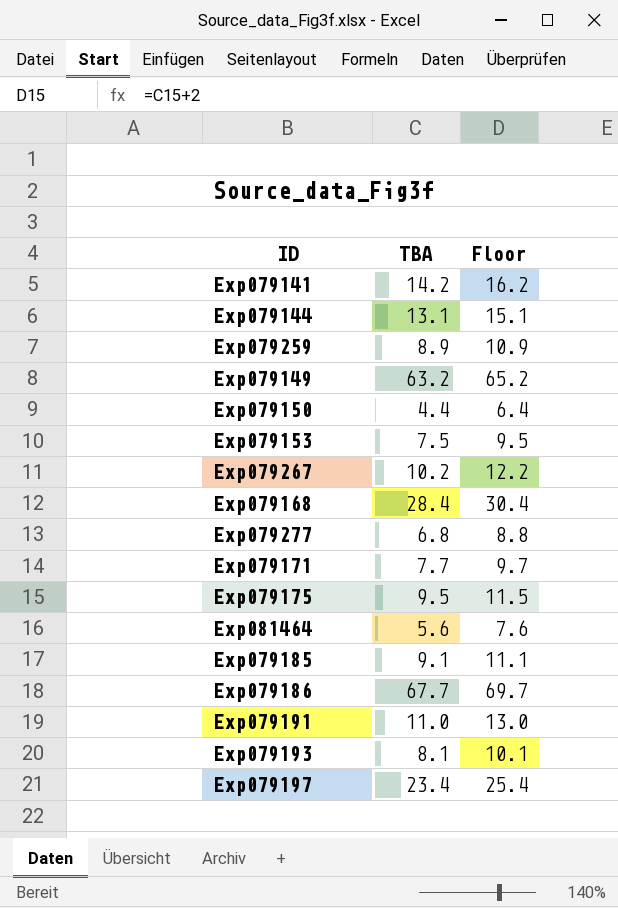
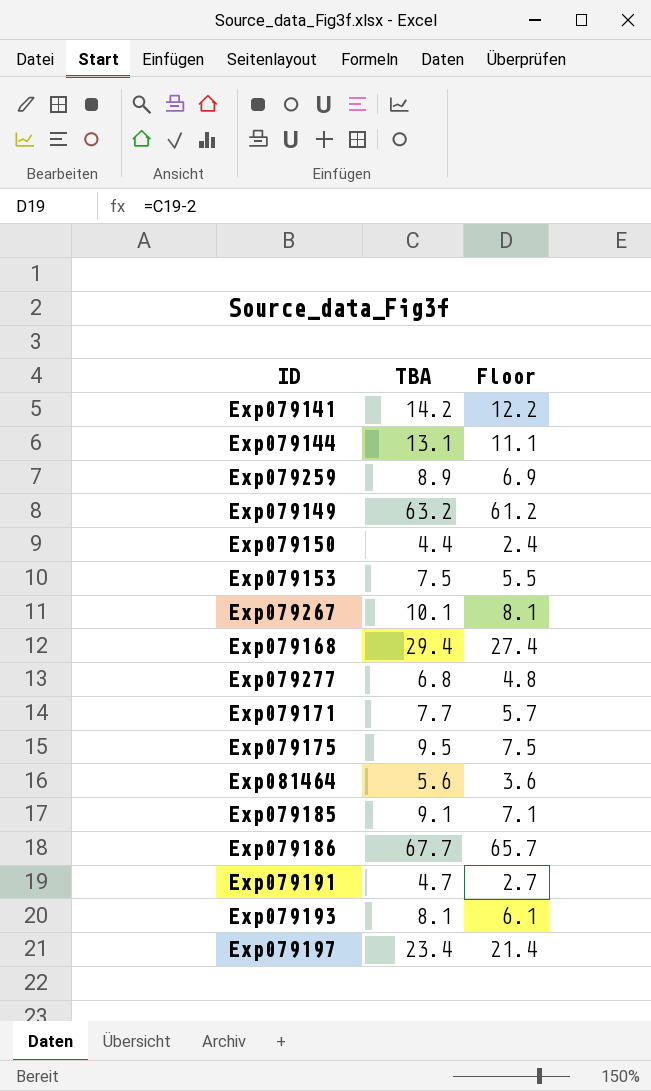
column Floor | formula: [TBA] + 2 -> [TBA] - 2
Exp079267 | TBA: 10.2 -> 10.1
Exp079168 | TBA: 28.4 -> 29.4
Exp079191 | TBA: 11.0 -> 4.7

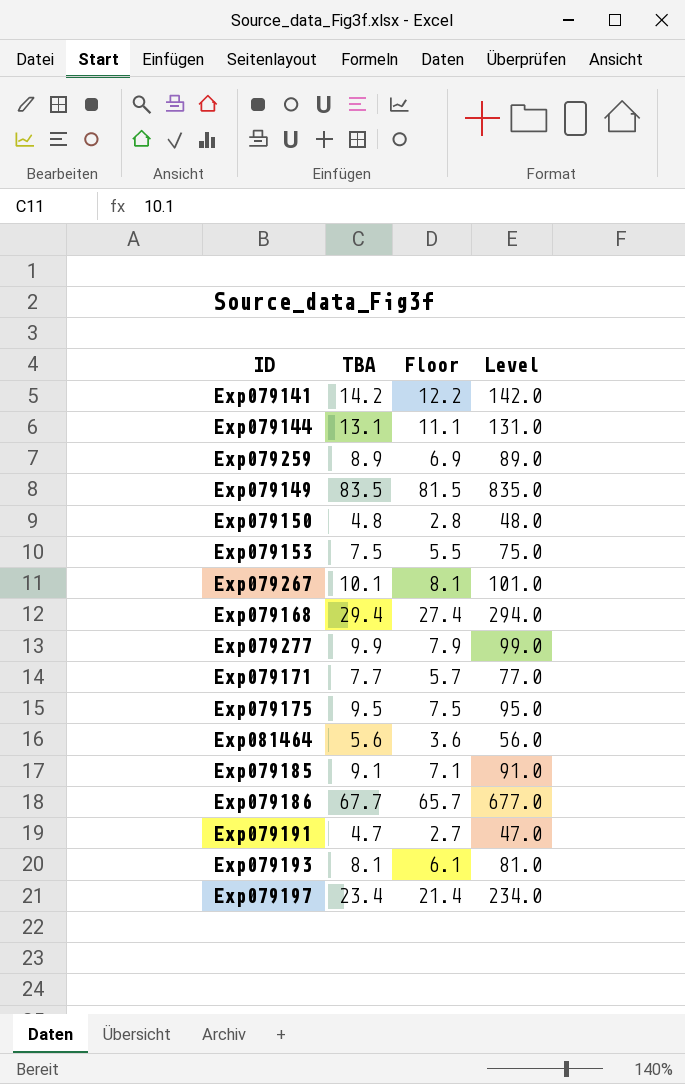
column Level | formula: none -> [TBA] * 10
Exp079149 | TBA: 63.2 -> 83.5
Exp079149 | Floor: 61.2 -> 81.5
Exp079150 | TBA: 4.4 -> 4.8
Exp079150 | Floor: 2.4 -> 2.8
Exp079277 | TBA: 6.8 -> 9.9
Exp079277 | Floor: 4.8 -> 7.9

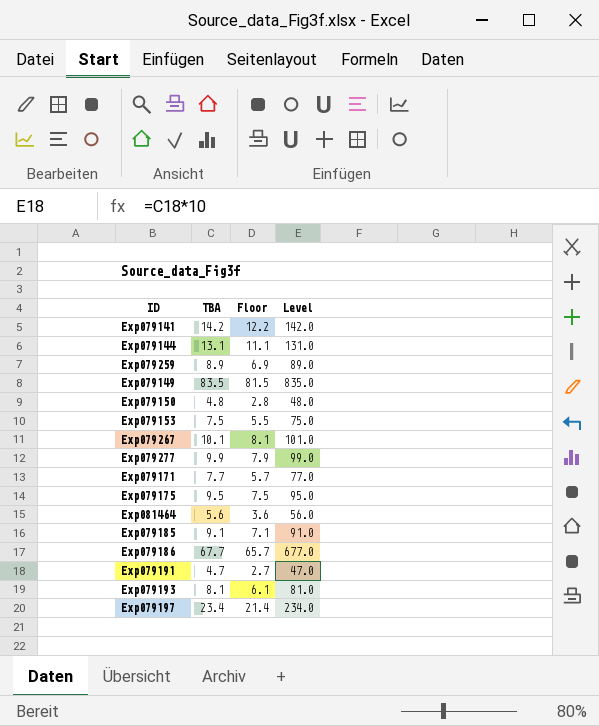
row Exp079168: 29.4 | 27.4 | 294.0 -> none

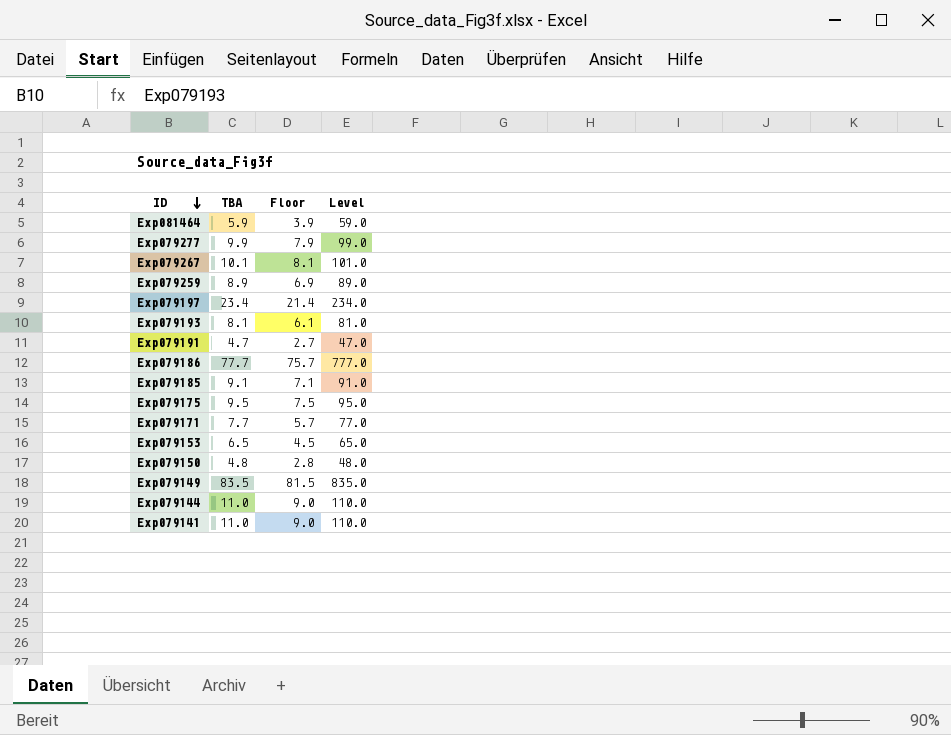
row order: none -> ID descending
Exp081464 | TBA: 5.6 -> 5.9
Exp081464 | Floor: 3.6 -> 3.9
Exp081464 | Level: 56.0 -> 59.0
Exp079186 | TBA: 67.7 -> 77.7
Exp079186 | Floor: 65.7 -> 75.7
Exp079186 | Level: 677.0 -> 777.0
Exp079153 | TBA: 7.5 -> 6.5
Exp079153 | Floor: 5.5 -> 4.5
Exp079153 | Level: 75.0 -> 65.0
Exp079144 | TBA: 13.1 -> 11.0
Exp079144 | Floor: 11.1 -> 9.0
Exp079144 | Level: 131.0 -> 110.0
Exp079141 | TBA: 14.2 -> 11.0
Exp079141 | Floor: 12.2 -> 9.0
Exp079141 | Level: 142.0 -> 110.0

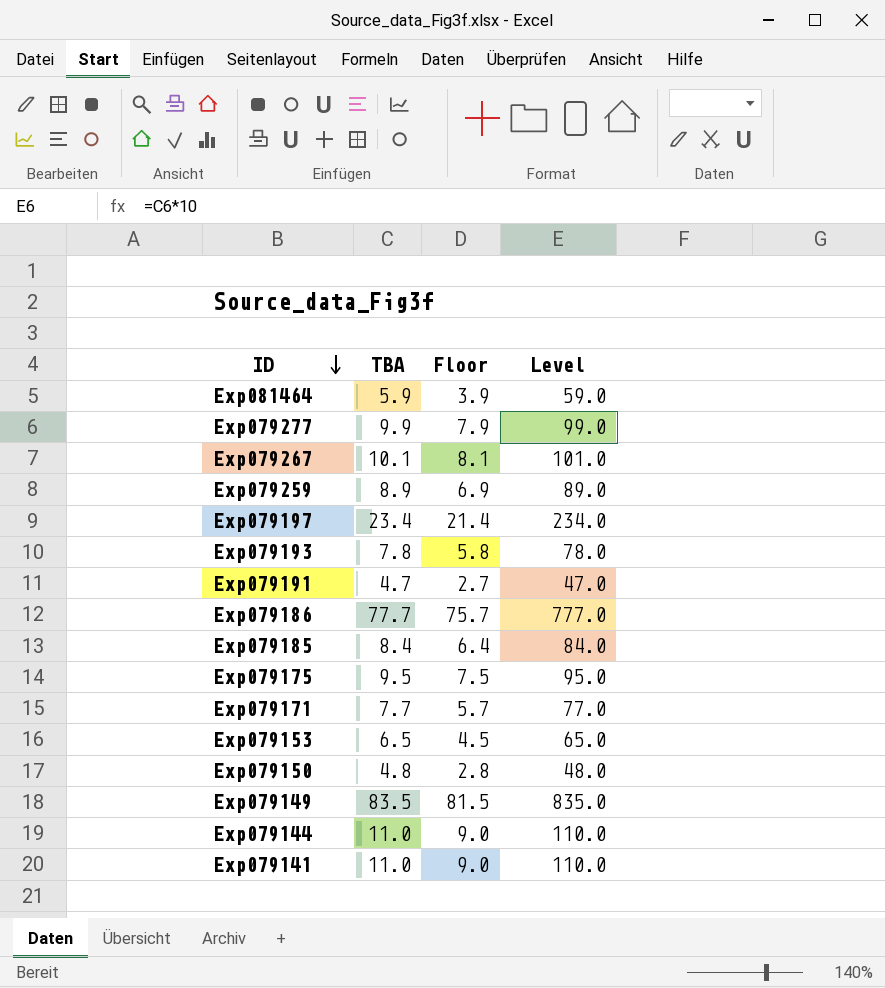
Exp079193 | TBA: 8.1 -> 7.8
Exp079193 | Floor: 6.1 -> 5.8
Exp079193 | Level: 81.0 -> 78.0
Exp079185 | TBA: 9.1 -> 8.4
Exp079185 | Floor: 7.1 -> 6.4
Exp079185 | Level: 91.0 -> 84.0

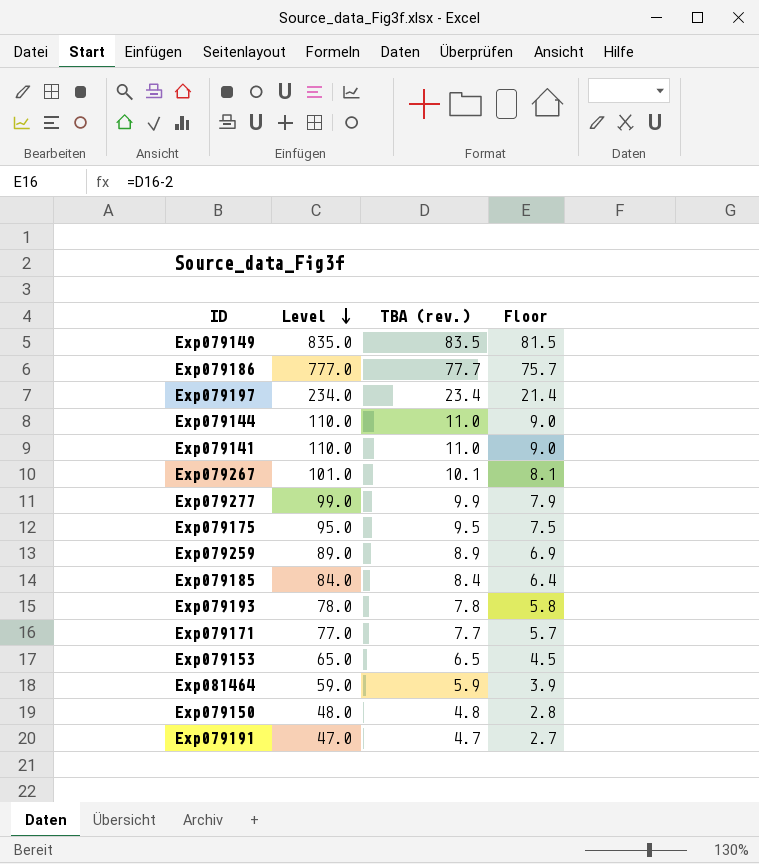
row order: ID descending -> Level descending
column Level | position: 4 -> 2
column name: TBA -> TBA (rev.)

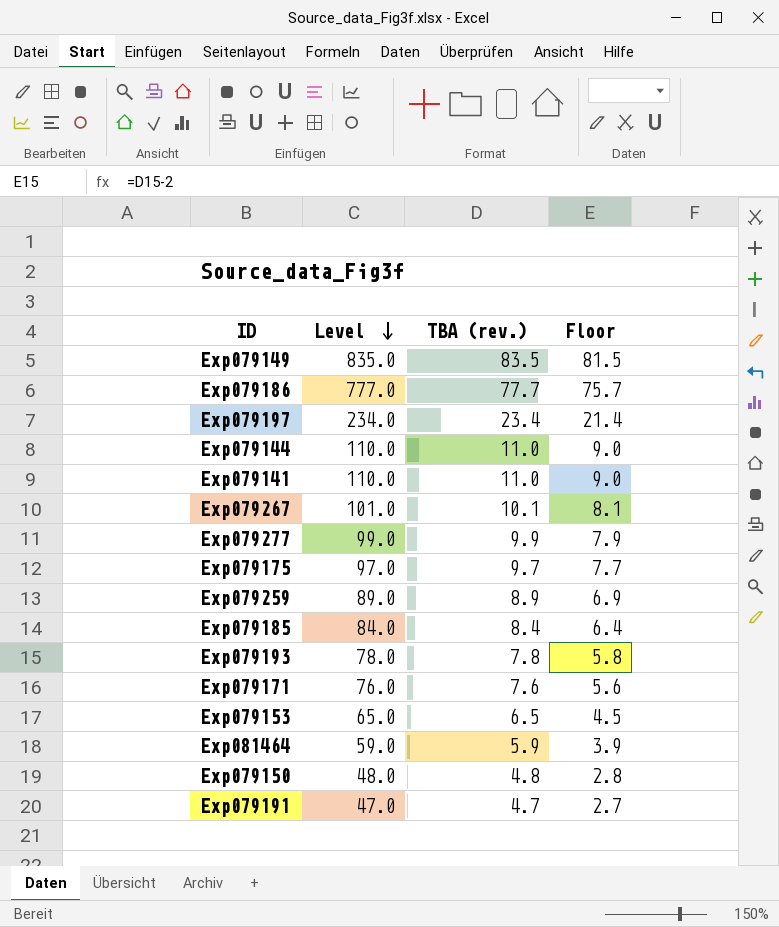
Exp079175 | Level: 95.0 -> 97.0
Exp079175 | TBA (rev.): 9.5 -> 9.7
Exp079175 | Floor: 7.5 -> 7.7
Exp079171 | Level: 77.0 -> 76.0
Exp079171 | TBA (rev.): 7.7 -> 7.6
Exp079171 | Floor: 5.7 -> 5.6

